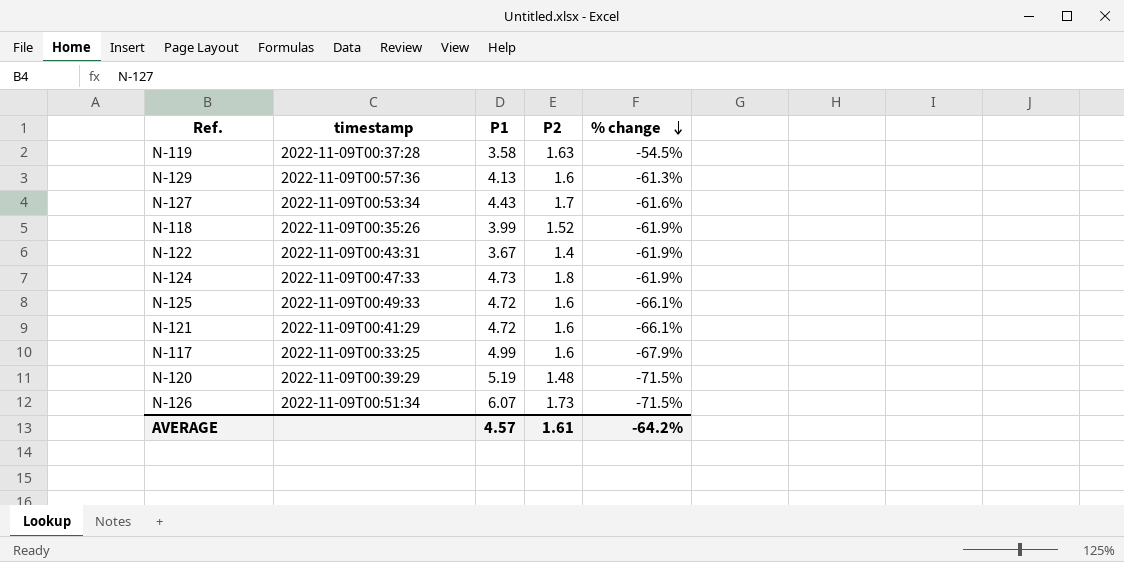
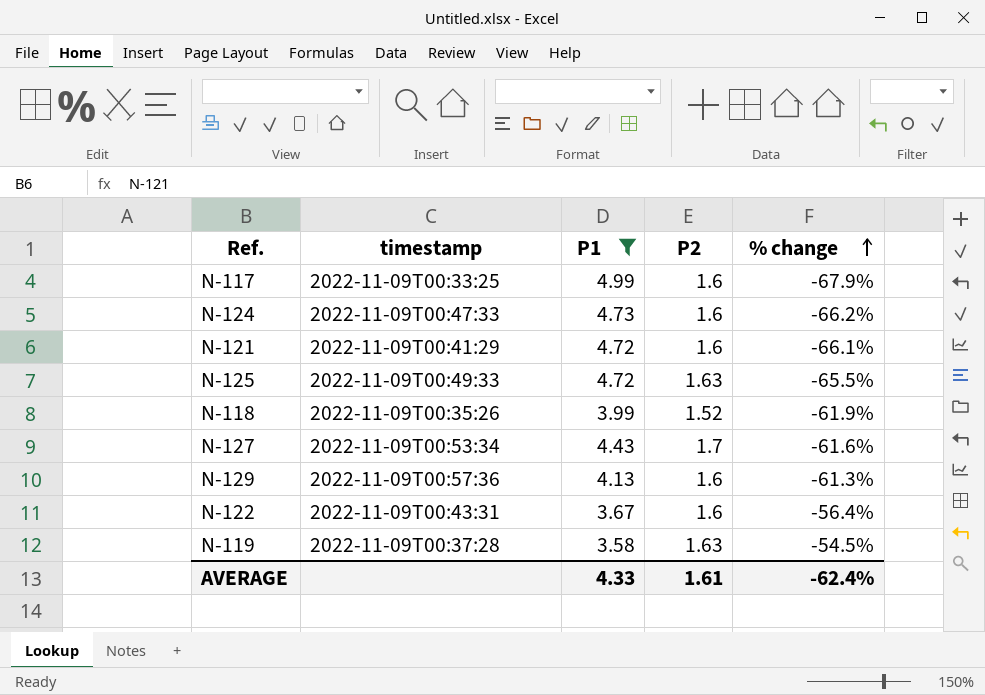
filter: none -> P1 <= 4.99
row order: % change descending -> % change ascending
N-124 | P2: 1.8 -> 1.6
N-124 | % change: -61.9% -> -66.2%
N-125 | P2: 1.6 -> 1.63
N-125 | % change: -66.1% -> -65.5%
N-122 | P2: 1.4 -> 1.6
N-122 | % change: -61.9% -> -56.4%
AVERAGE | P1: 4.57 -> 4.33
AVERAGE | % change: -64.2% -> -62.4%

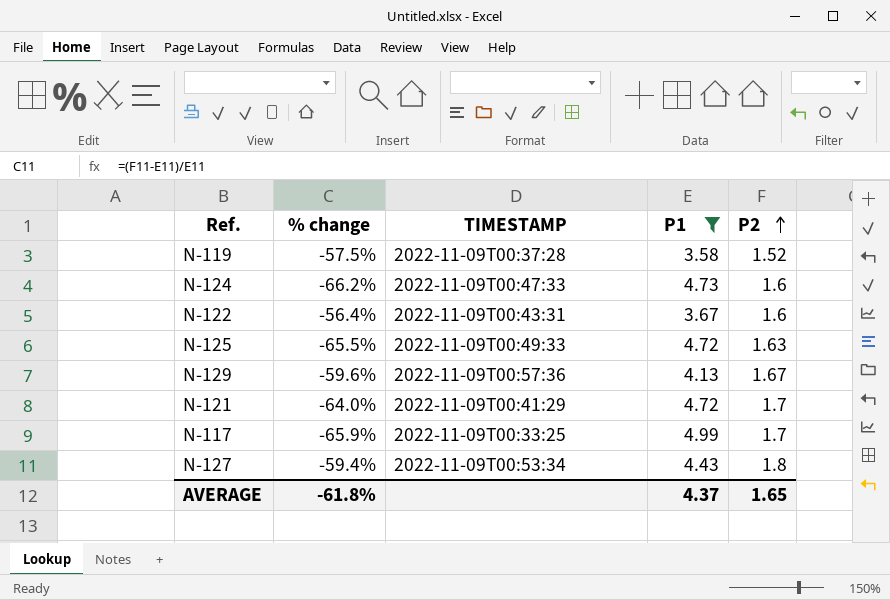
row order: % change ascending -> P2 ascending
column % change | position: 5 -> 2
column name: timestamp -> TIMESTAMP
row N-118: 2022-11-09T00:35:26 | 3.99 | 1.52 | -61.9% -> none
N-119 | % change: -54.5% -> -57.5%
N-119 | P2: 1.63 -> 1.52
N-129 | % change: -61.3% -> -59.6%
N-129 | P2: 1.6 -> 1.67
N-121 | % change: -66.1% -> -64.0%
N-121 | P2: 1.6 -> 1.7
N-117 | % change: -67.9% -> -65.9%
N-117 | P2: 1.6 -> 1.7
N-127 | % change: -61.6% -> -59.4%
N-127 | P2: 1.7 -> 1.8
AVERAGE | % change: -62.4% -> -61.8%
AVERAGE | P1: 4.33 -> 4.37
AVERAGE | P2: 1.61 -> 1.65

